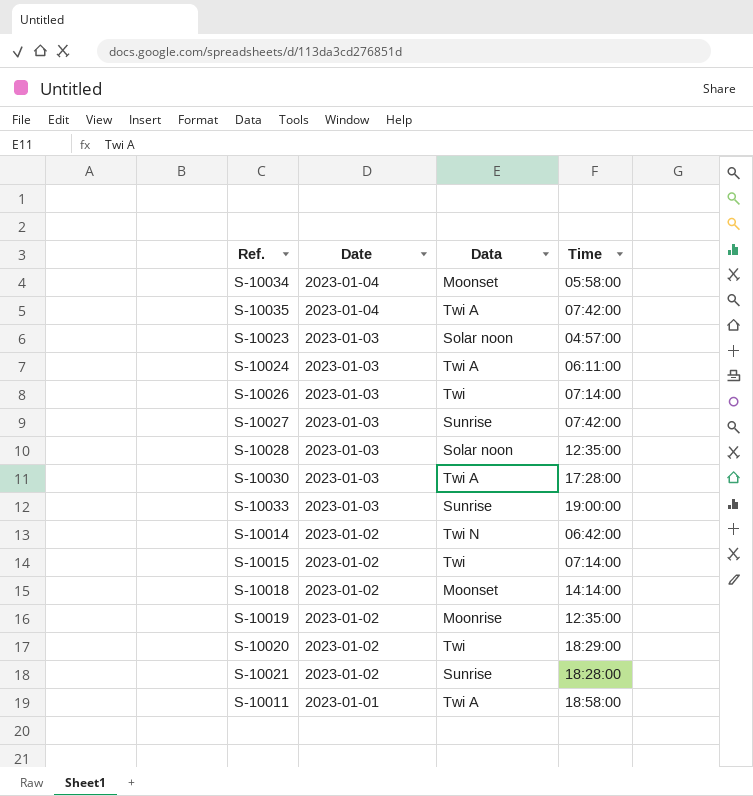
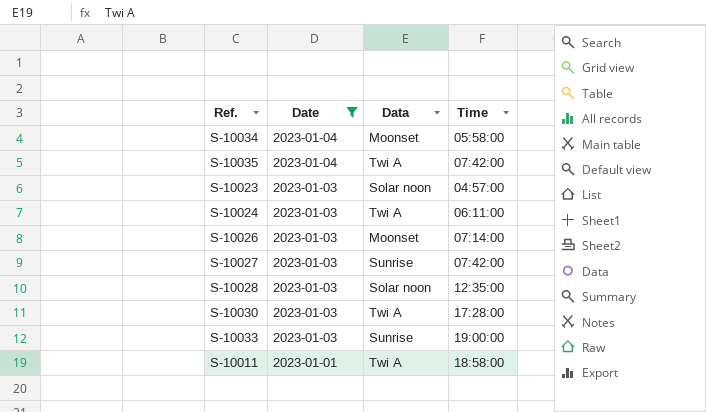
filter: none -> Date != 2023-01-02
S-10026 | Data: Twi -> Moonset

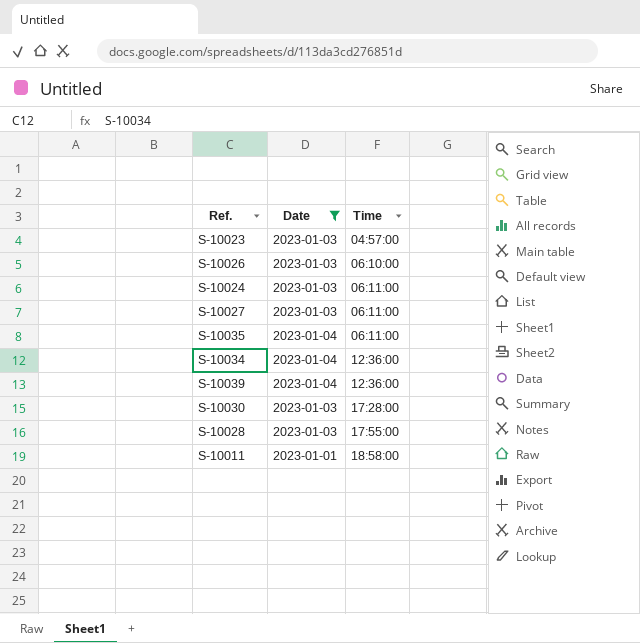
row order: Date descending -> Time ascending
column Data | position: 3 -> none
row S-10033: 2023-01-03 | Sunrise | 19:00:00 -> none
S-10026 | Time: 07:14:00 -> 06:10:00
S-10027 | Time: 07:42:00 -> 06:11:00
S-10035 | Time: 07:42:00 -> 06:11:00
S-10034 | Time: 05:58:00 -> 12:36:00
row S-10039: none -> 2023-01-04 | 12:36:00
S-10028 | Time: 12:35:00 -> 17:55:00

